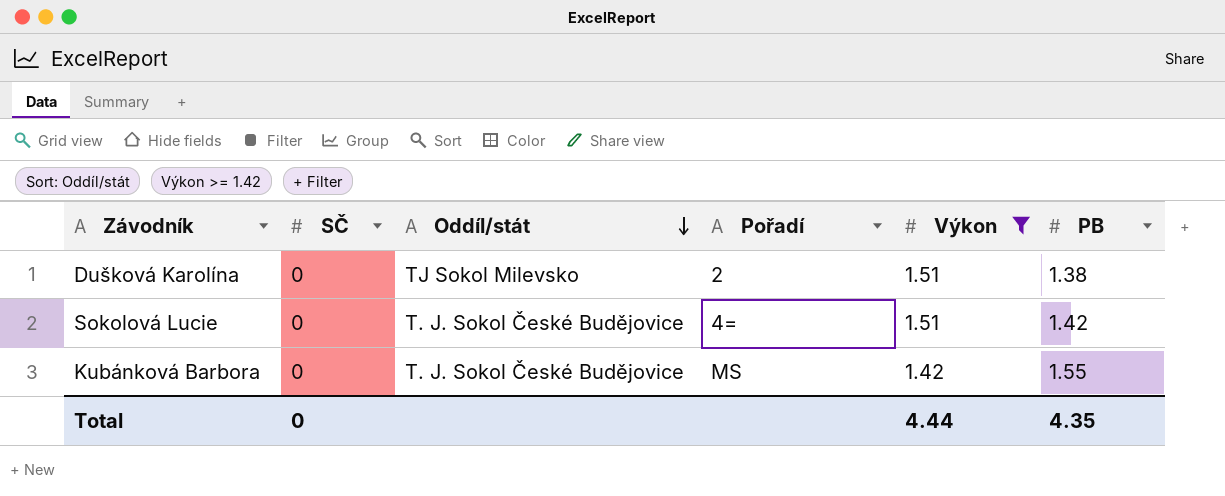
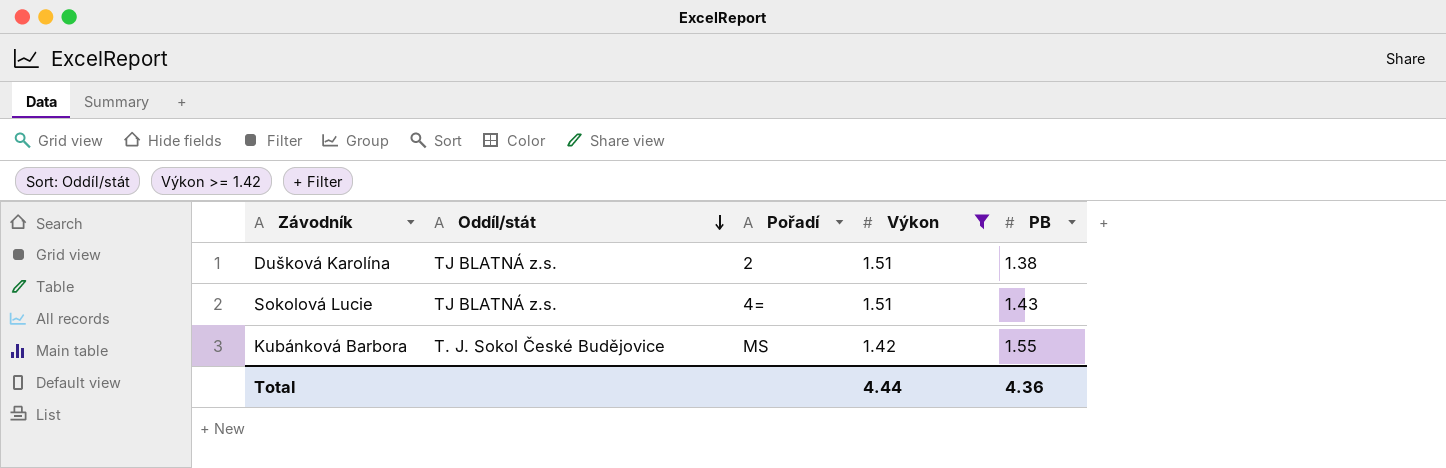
column SČ | position: 2 -> none
Dušková Karolína | Oddíl/stát: TJ Sokol Milevsko -> TJ BLATNÁ z.s.
Sokolová Lucie | Oddíl/stát: T. J. Sokol České Budějovice -> TJ BLATNÁ z.s.
Sokolová Lucie | PB: 1.42 -> 1.43
Total | PB: 4.35 -> 4.36

